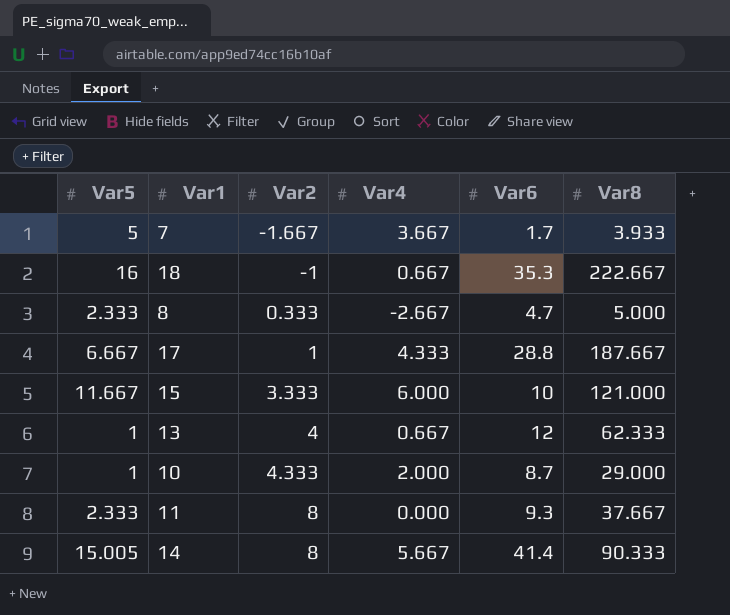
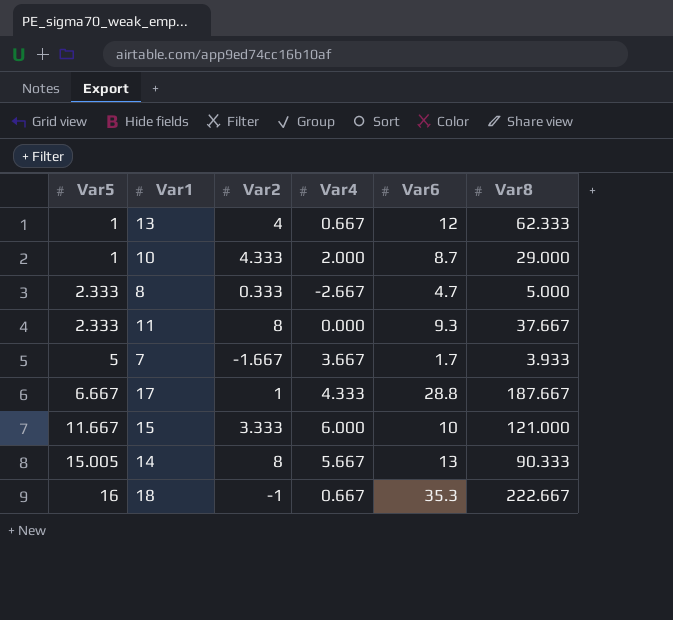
row order: Var2 ascending -> Var5 ascending
14 | Var6: 41.4 -> 13

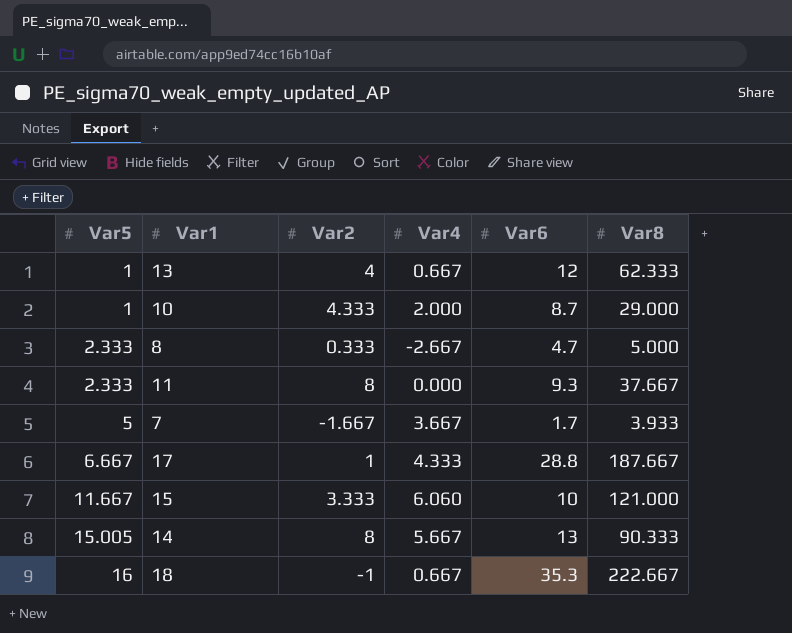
15 | Var4: 6.000 -> 6.060

